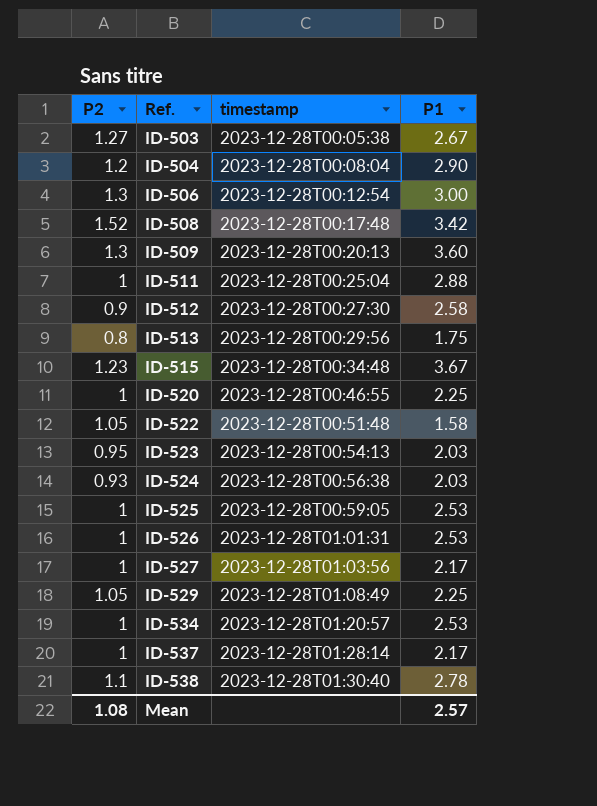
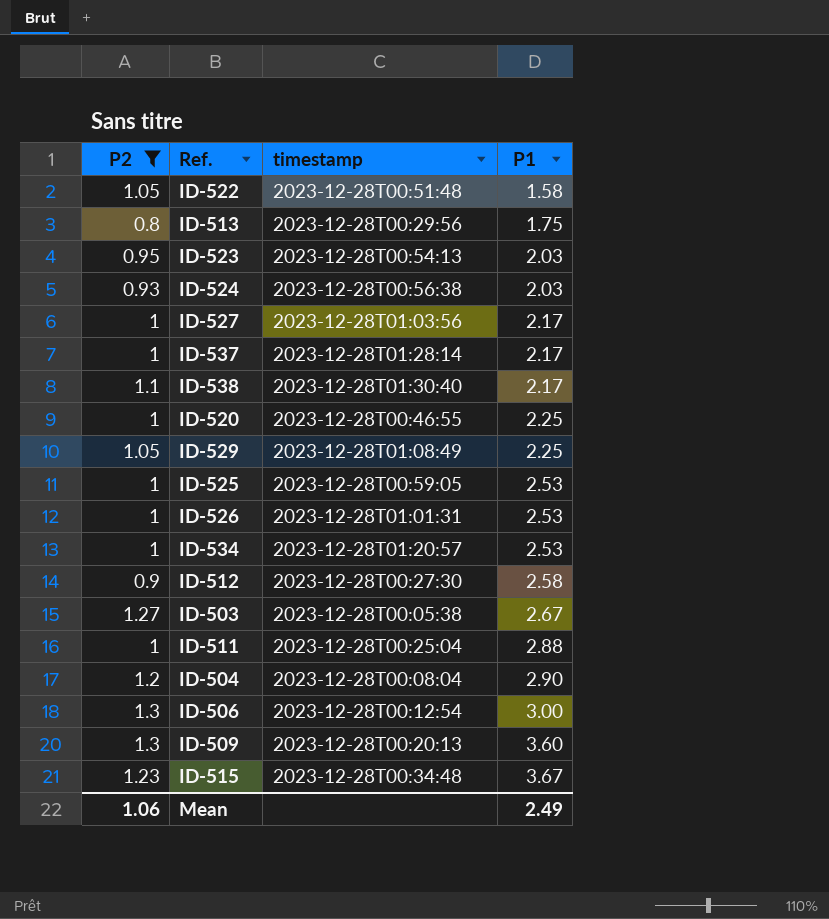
filter: none -> P2 != 1.52
row order: Ref. ascending -> P1 ascending
ID-538 | P1: 2.78 -> 2.17
Mean | P2: 1.08 -> 1.06
Mean | P1: 2.57 -> 2.49

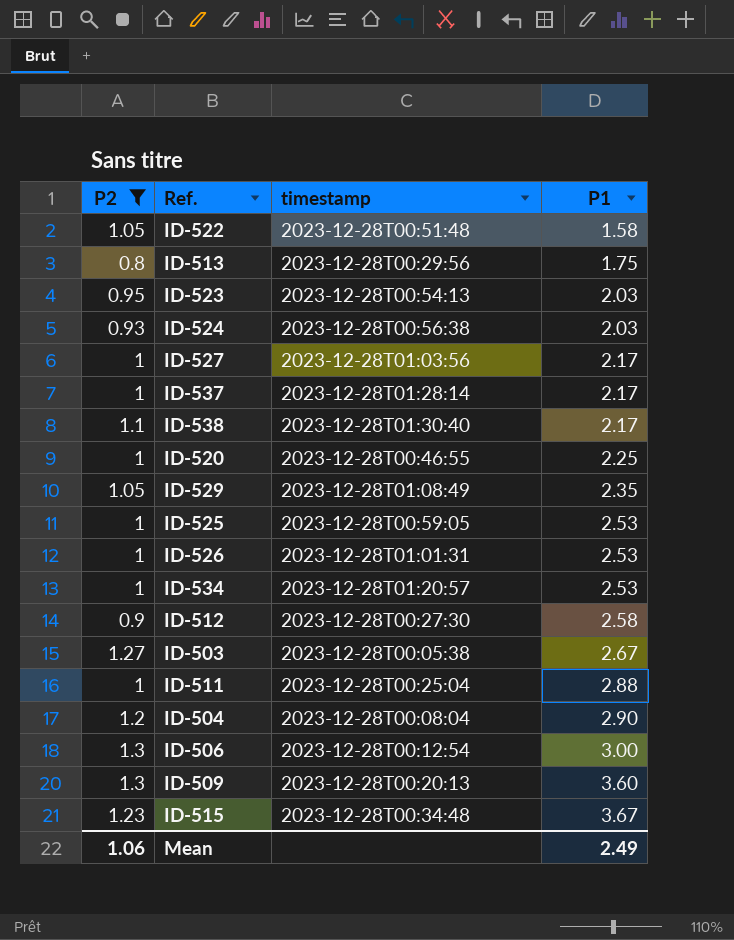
ID-529 | P1: 2.25 -> 2.35

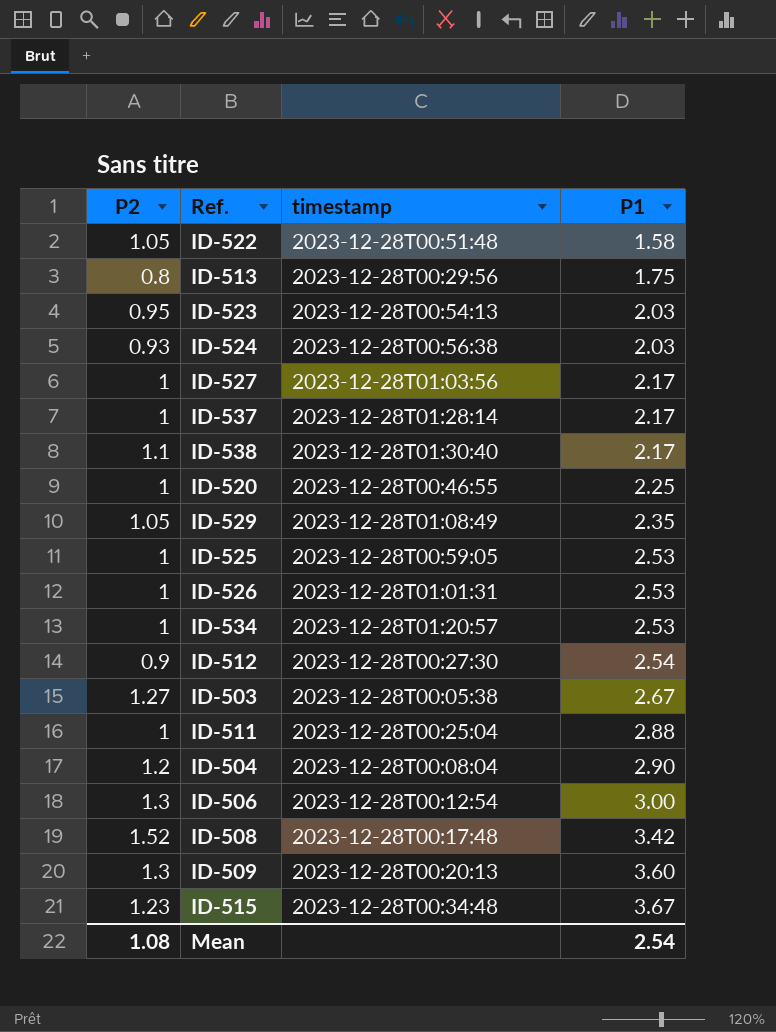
filter: P2 != 1.52 -> none
ID-512 | P1: 2.58 -> 2.54
Mean | P2: 1.06 -> 1.08
Mean | P1: 2.49 -> 2.54

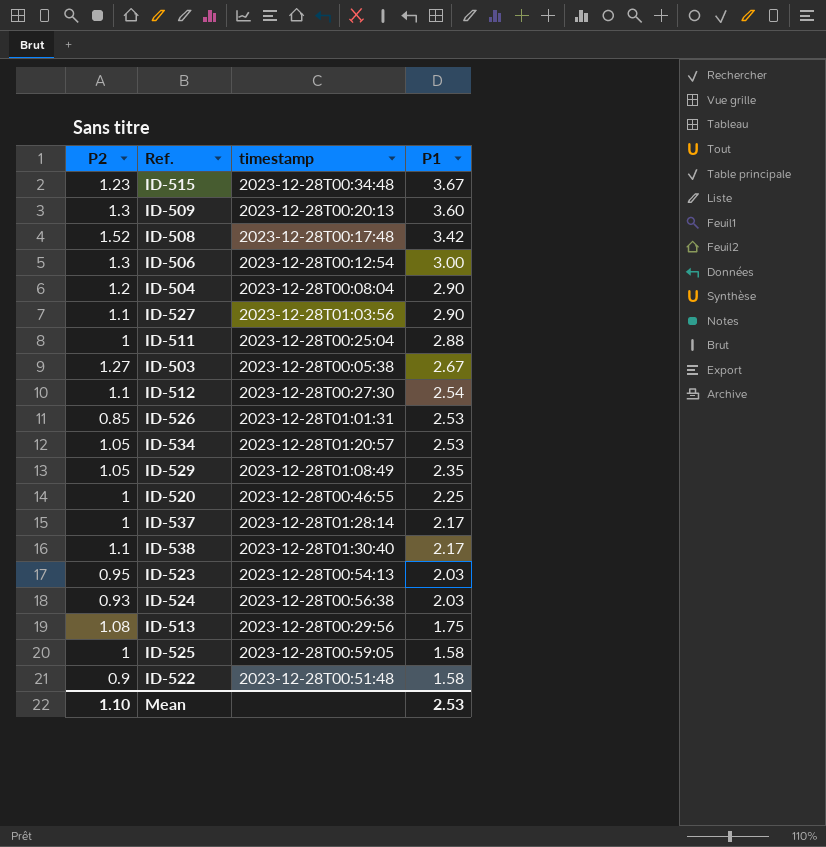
row order: P1 ascending -> P1 descending
ID-527 | P2: 1 -> 1.1
ID-527 | P1: 2.17 -> 2.90
ID-512 | P2: 0.9 -> 1.1
ID-526 | P2: 1 -> 0.85
ID-534 | P2: 1 -> 1.05
ID-513 | P2: 0.8 -> 1.08
ID-525 | P1: 2.53 -> 1.58
ID-522 | P2: 1.05 -> 0.9
Mean | P2: 1.08 -> 1.10
Mean | P1: 2.54 -> 2.53

